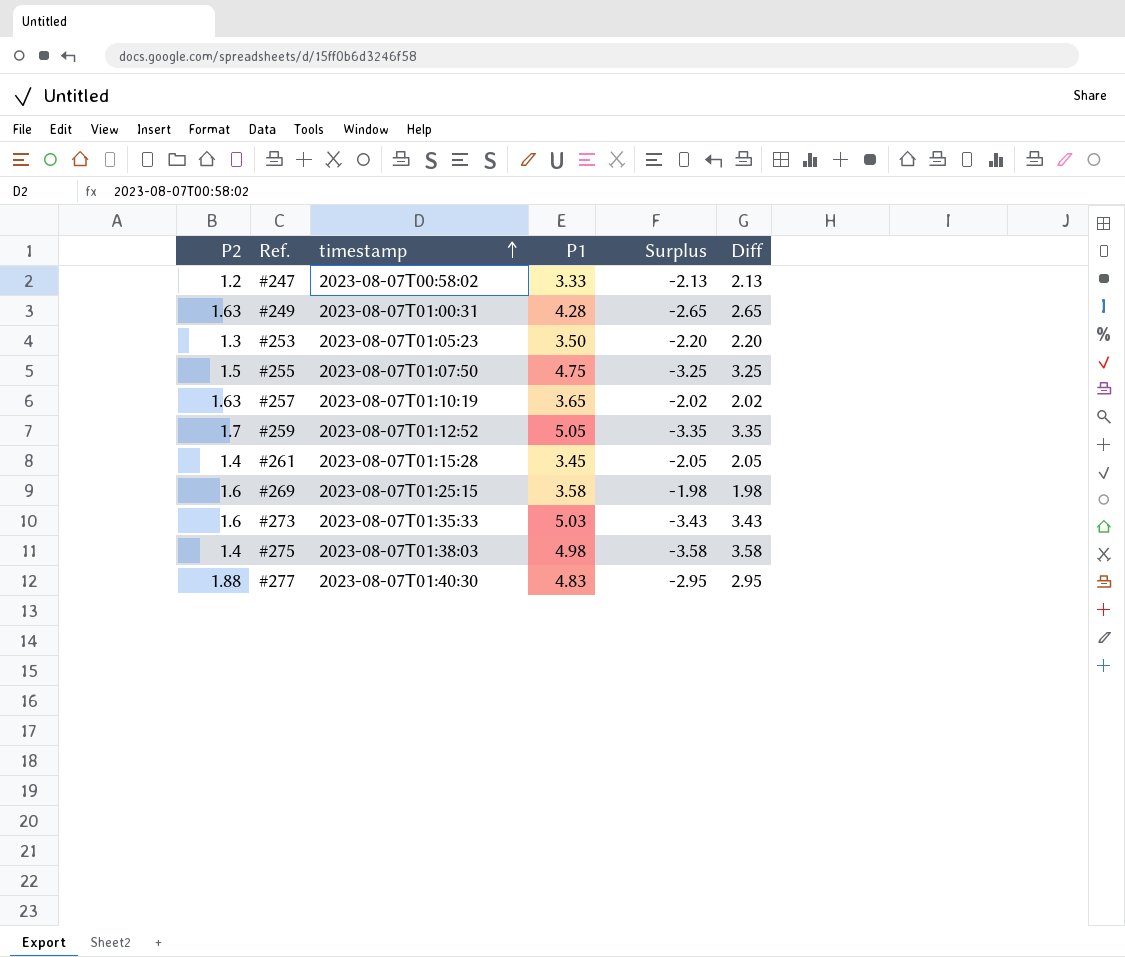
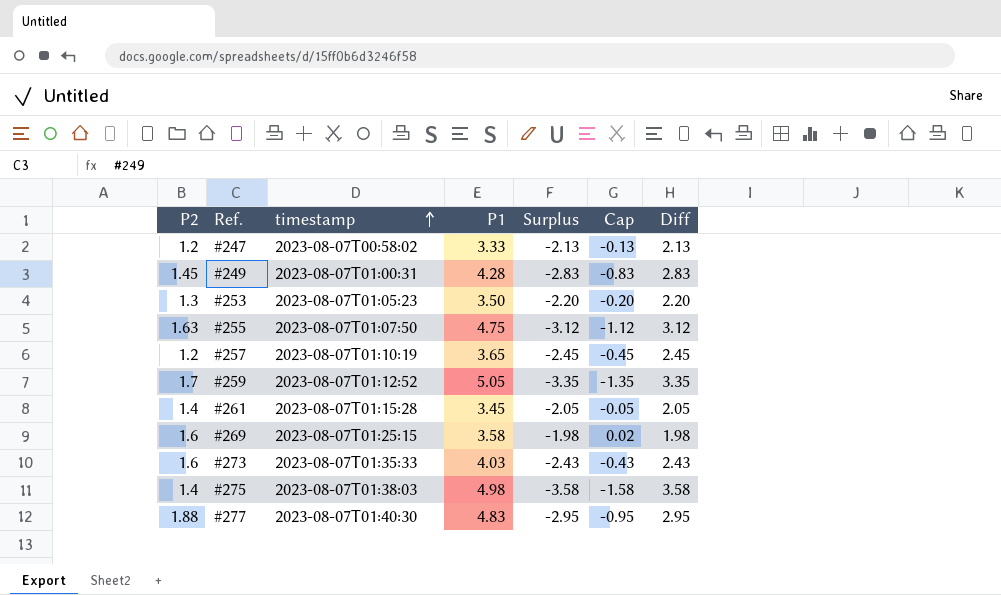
column Cap | formula: none -> [Surplus] + 2
#249 | P2: 1.63 -> 1.45
#249 | Surplus: -2.65 -> -2.83
#249 | Diff: 2.65 -> 2.83
#255 | P2: 1.5 -> 1.63
#255 | Surplus: -3.25 -> -3.12
#255 | Diff: 3.25 -> 3.12
#257 | P2: 1.63 -> 1.2
#257 | Surplus: -2.02 -> -2.45
#257 | Diff: 2.02 -> 2.45
#273 | P1: 5.03 -> 4.03
#273 | Surplus: -3.43 -> -2.43
#273 | Diff: 3.43 -> 2.43

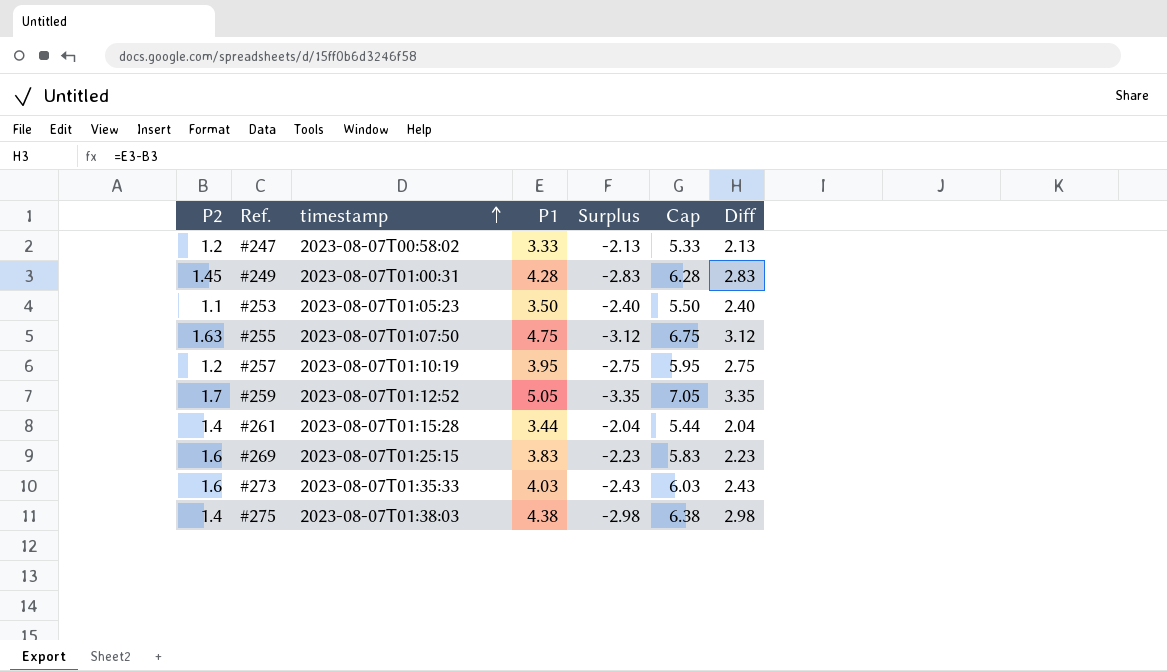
column Cap | formula: [Surplus] + 2 -> [P1] + 2
row #277: 1.88 | 2023-08-07T01:40:30 | 4.83 | -2.95 | -0.95 | 2.95 -> none
#253 | P2: 1.3 -> 1.1
#253 | Surplus: -2.20 -> -2.40
#253 | Diff: 2.20 -> 2.40
#257 | P1: 3.65 -> 3.95
#257 | Surplus: -2.45 -> -2.75
#257 | Diff: 2.45 -> 2.75
#261 | P1: 3.45 -> 3.44
#261 | Surplus: -2.05 -> -2.04
#261 | Diff: 2.05 -> 2.04
#269 | P1: 3.58 -> 3.83
#269 | Surplus: -1.98 -> -2.23
#269 | Diff: 1.98 -> 2.23
#275 | P1: 4.98 -> 4.38
#275 | Surplus: -3.58 -> -2.98
#275 | Diff: 3.58 -> 2.98

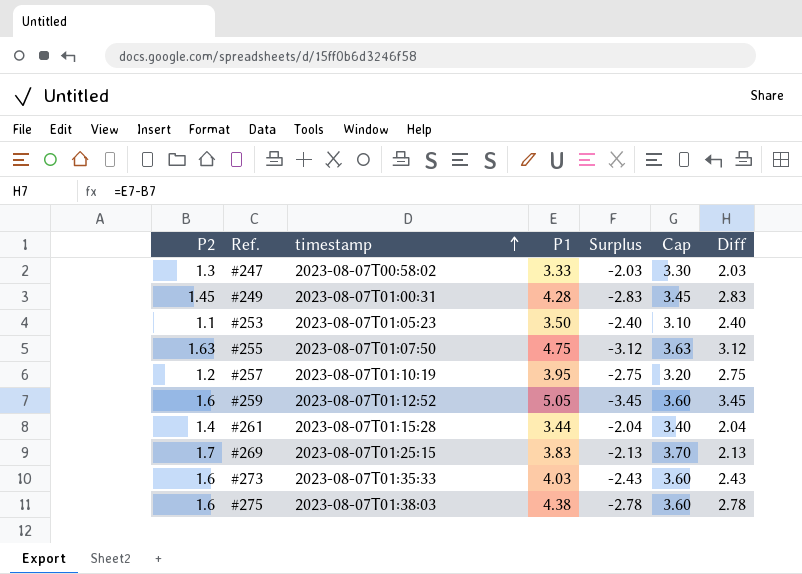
column Cap | formula: [P1] + 2 -> [P2] + 2
#247 | P2: 1.2 -> 1.3
#247 | Surplus: -2.13 -> -2.03
#247 | Diff: 2.13 -> 2.03
#259 | P2: 1.7 -> 1.6
#259 | Surplus: -3.35 -> -3.45
#259 | Diff: 3.35 -> 3.45
#269 | P2: 1.6 -> 1.7
#269 | Surplus: -2.23 -> -2.13
#269 | Diff: 2.23 -> 2.13
#275 | P2: 1.4 -> 1.6
#275 | Surplus: -2.98 -> -2.78
#275 | Diff: 2.98 -> 2.78

